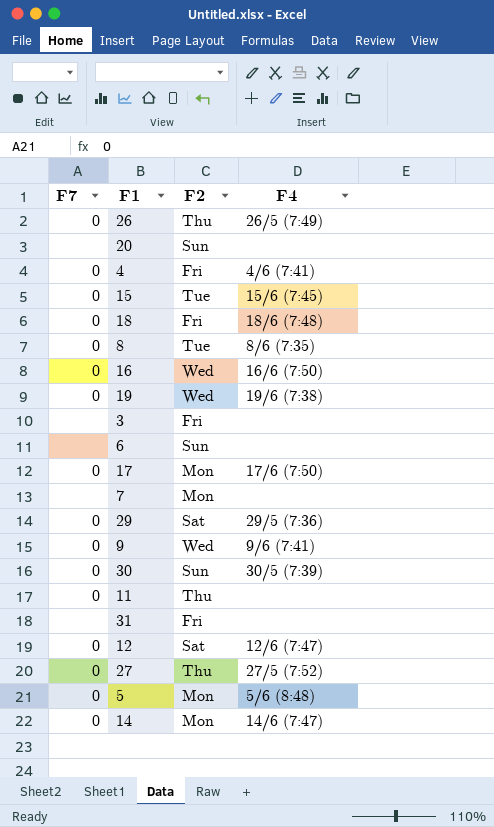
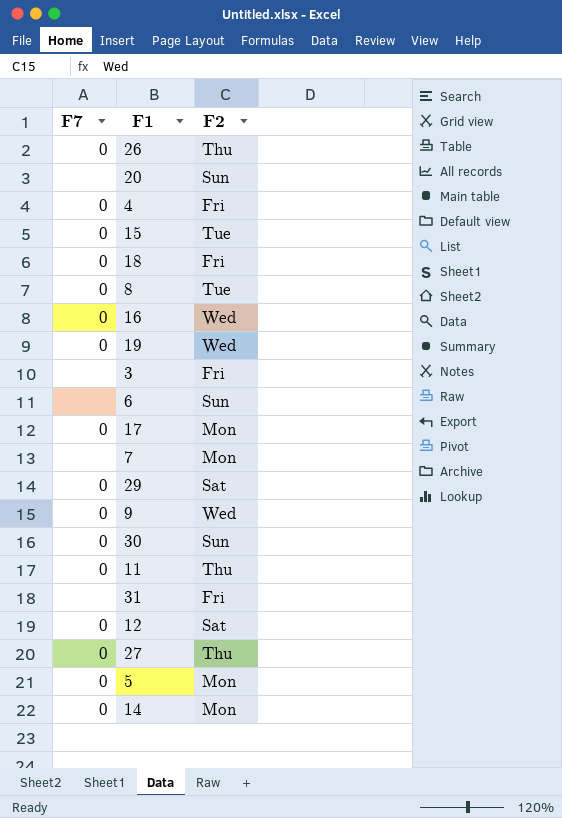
column F4 | position: 4 -> none

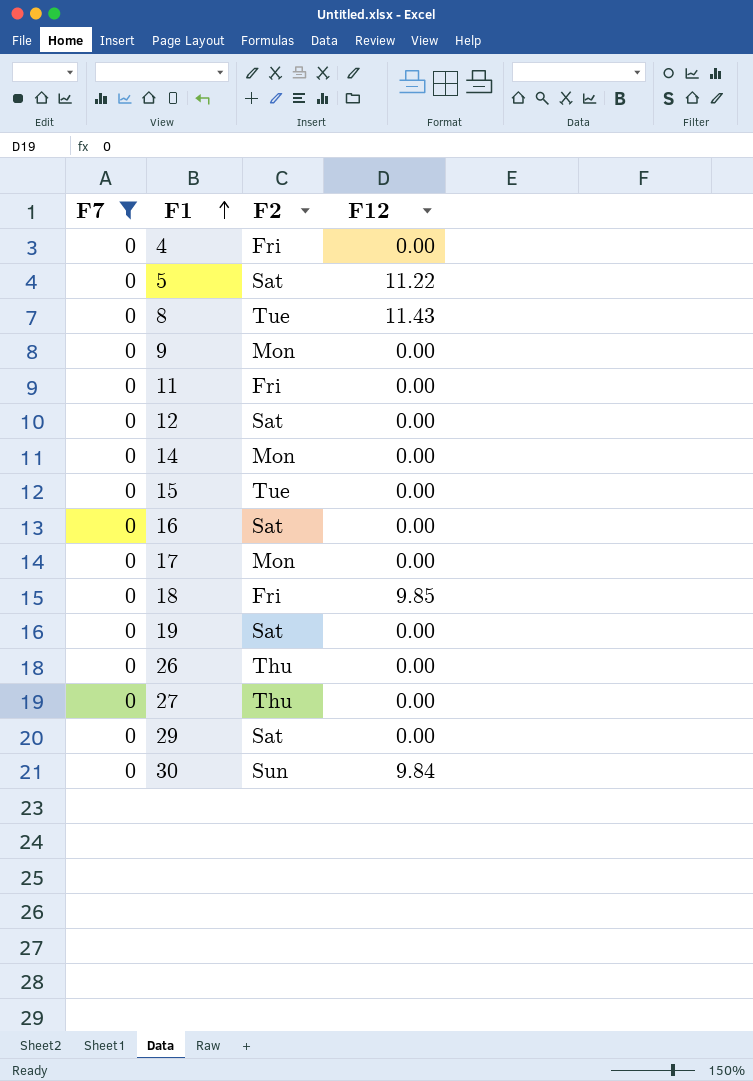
filter: none -> F7 = 0
row order: none -> F1 ascending
column F12 | position: none -> 4
5 | F2: Mon -> Sat
9 | F2: Wed -> Mon
11 | F2: Thu -> Fri
16 | F2: Wed -> Sat
19 | F2: Wed -> Sat

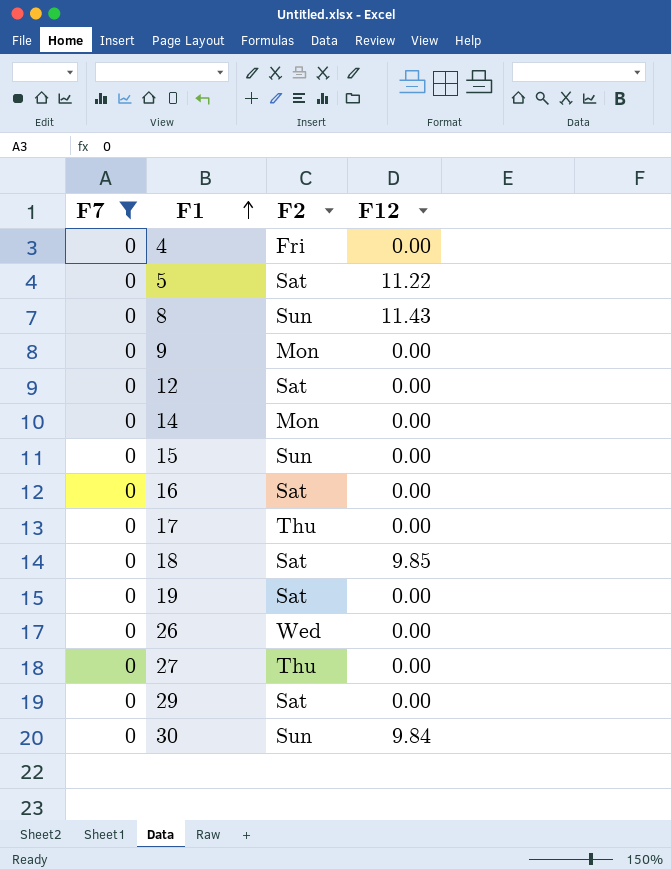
row 11: 0 | Fri | 0.00 -> none
8 | F2: Tue -> Sun
15 | F2: Tue -> Sun
17 | F2: Mon -> Thu
18 | F2: Fri -> Sat
26 | F2: Thu -> Wed

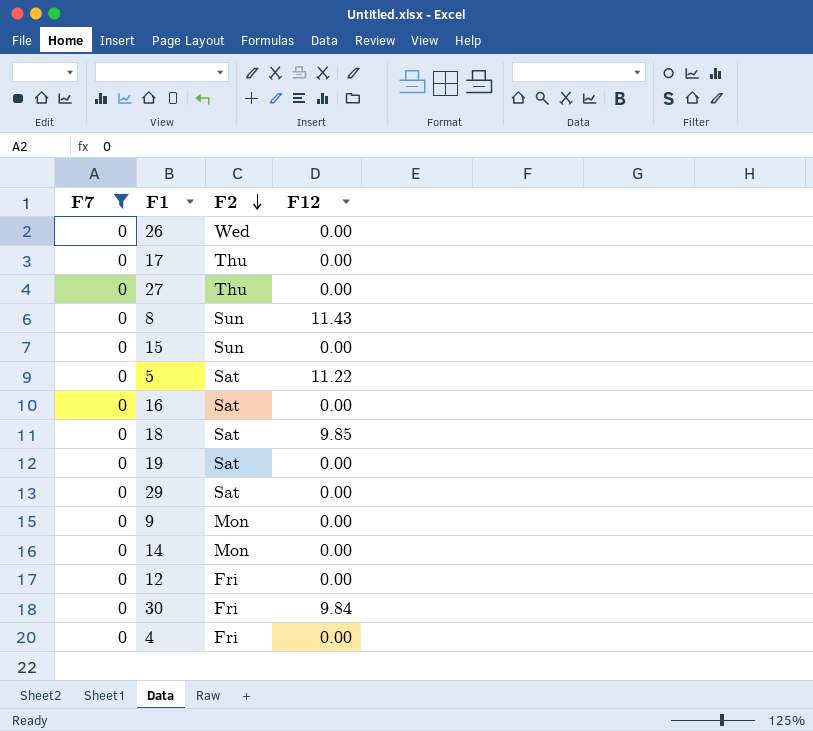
row order: F1 ascending -> F2 descending
12 | F2: Sat -> Fri
30 | F2: Sun -> Fri

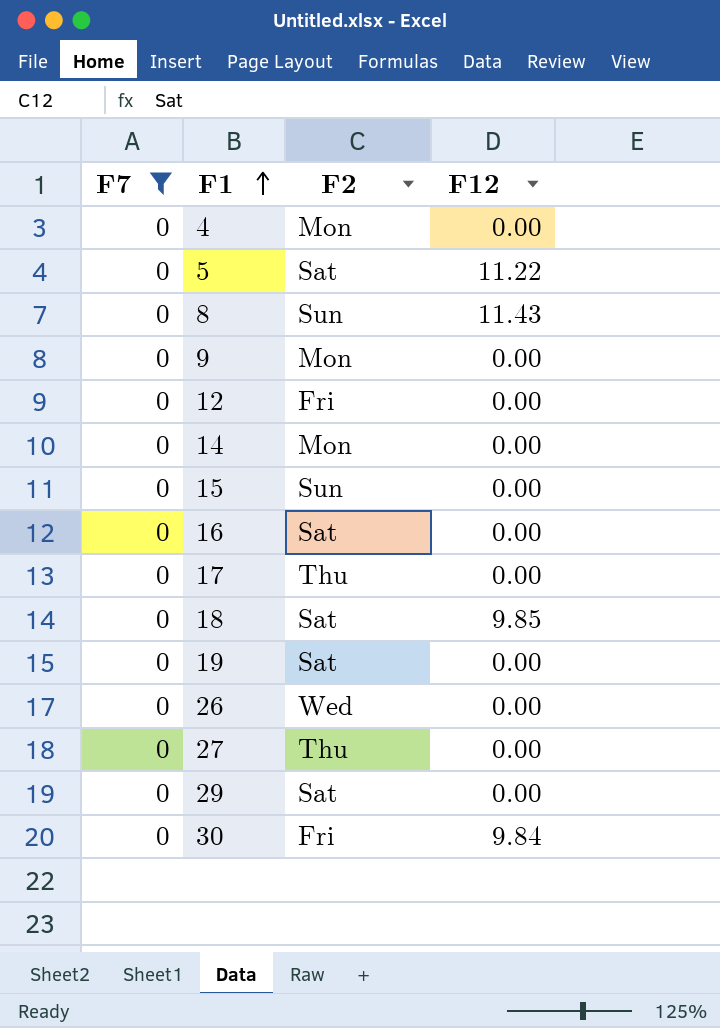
row order: F2 descending -> F1 ascending
4 | F2: Fri -> Mon

